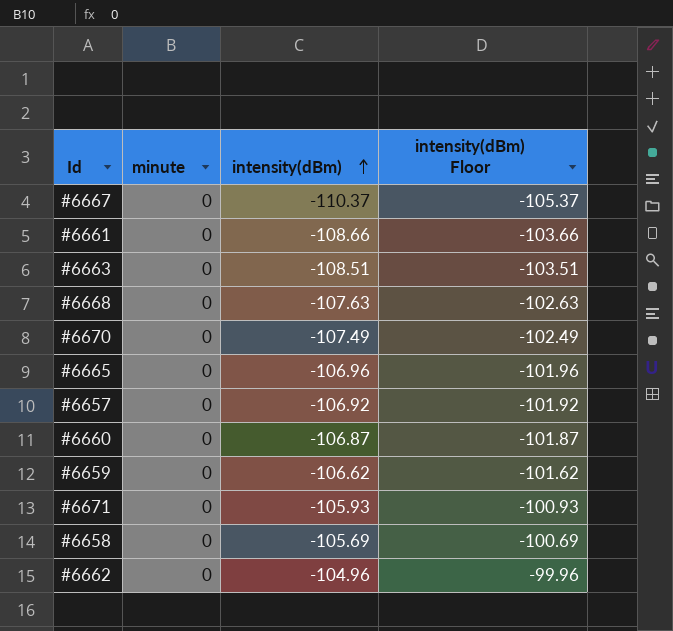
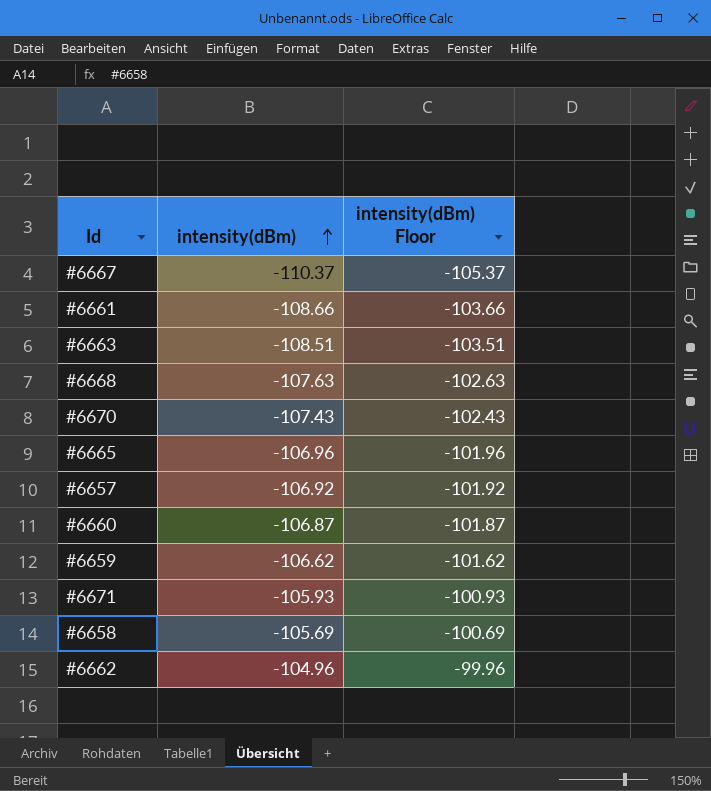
column minute | position: 2 -> none
#6670 | intensity(dBm): -107.49 -> -107.43
#6670 | intensity(dBm) Floor: -102.49 -> -102.43

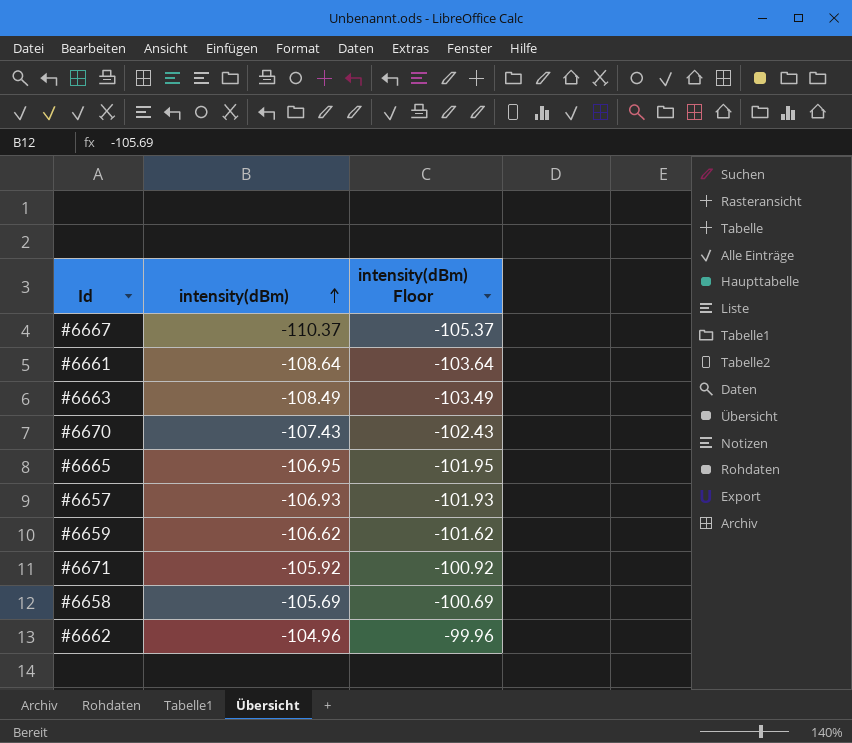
row #6668: -107.63 | -102.63 -> none
row #6660: -106.87 | -101.87 -> none
#6661 | intensity(dBm): -108.66 -> -108.64
#6661 | intensity(dBm) Floor: -103.66 -> -103.64
#6663 | intensity(dBm): -108.51 -> -108.49
#6663 | intensity(dBm) Floor: -103.51 -> -103.49
#6665 | intensity(dBm): -106.96 -> -106.95
#6665 | intensity(dBm) Floor: -101.96 -> -101.95
#6657 | intensity(dBm): -106.92 -> -106.93
#6657 | intensity(dBm) Floor: -101.92 -> -101.93
#6671 | intensity(dBm): -105.93 -> -105.92
#6671 | intensity(dBm) Floor: -100.93 -> -100.92

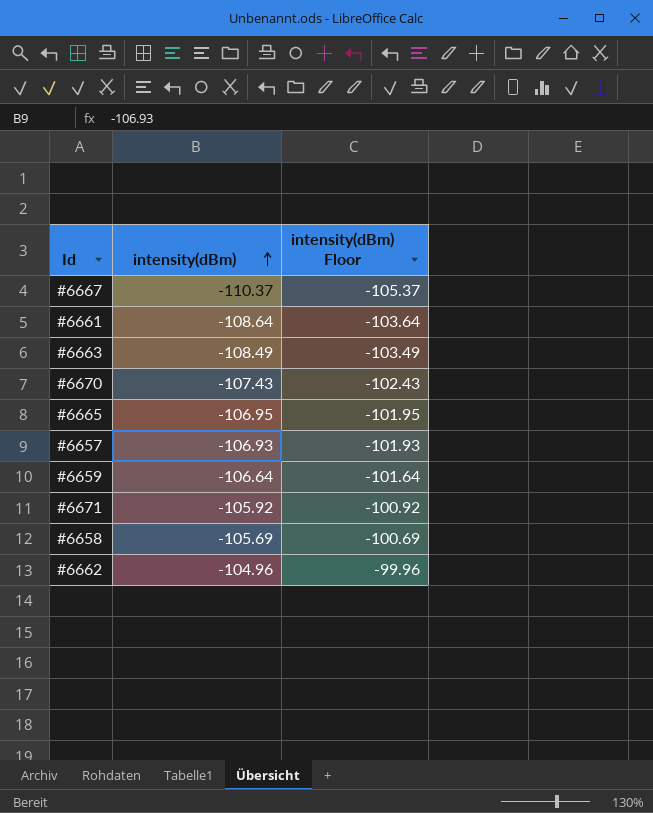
#6659 | intensity(dBm): -106.62 -> -106.64
#6659 | intensity(dBm) Floor: -101.62 -> -101.64

